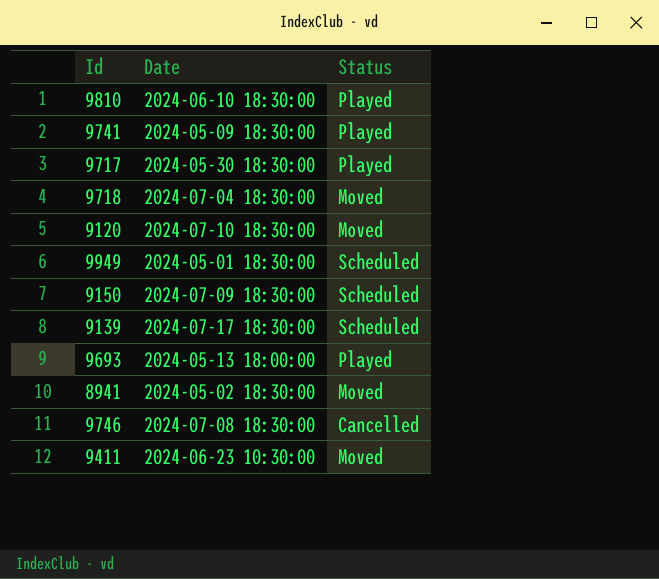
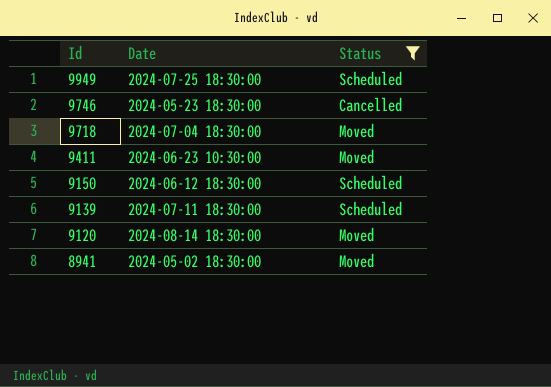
filter: none -> Status != Played
row order: none -> Id descending
9949 | Date: 2024-05-01 18:30:00 -> 2024-07-25 18:30:00
9746 | Date: 2024-07-08 18:30:00 -> 2024-05-23 18:30:00
9150 | Date: 2024-07-09 18:30:00 -> 2024-06-12 18:30:00
9139 | Date: 2024-07-17 18:30:00 -> 2024-07-11 18:30:00
9120 | Date: 2024-07-10 18:30:00 -> 2024-08-14 18:30:00

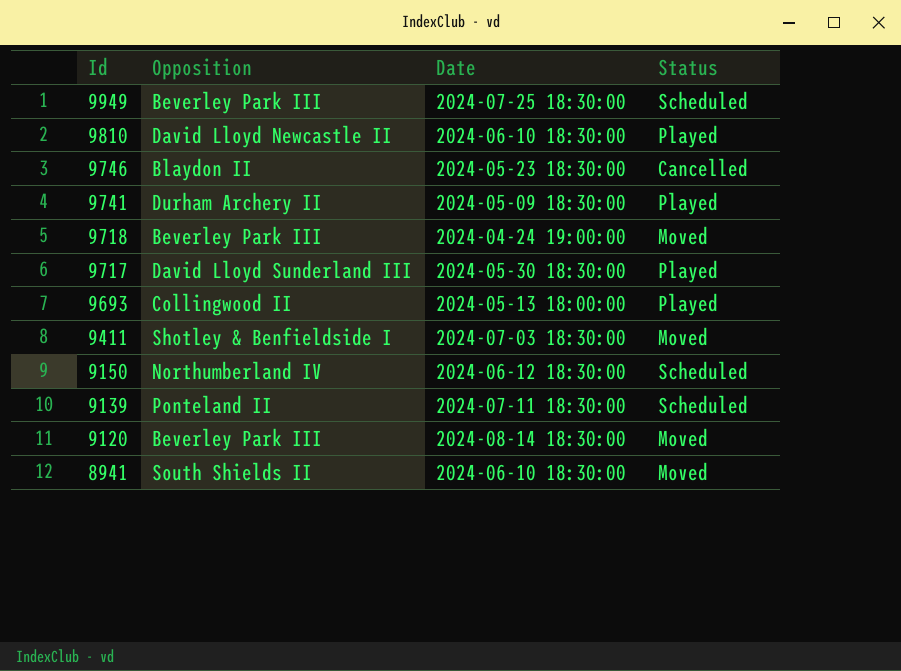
filter: Status != Played -> none
column Opposition | position: none -> 2
9718 | Date: 2024-07-04 18:30:00 -> 2024-04-24 19:00:00
9411 | Date: 2024-06-23 10:30:00 -> 2024-07-03 18:30:00
8941 | Date: 2024-05-02 18:30:00 -> 2024-06-10 18:30:00

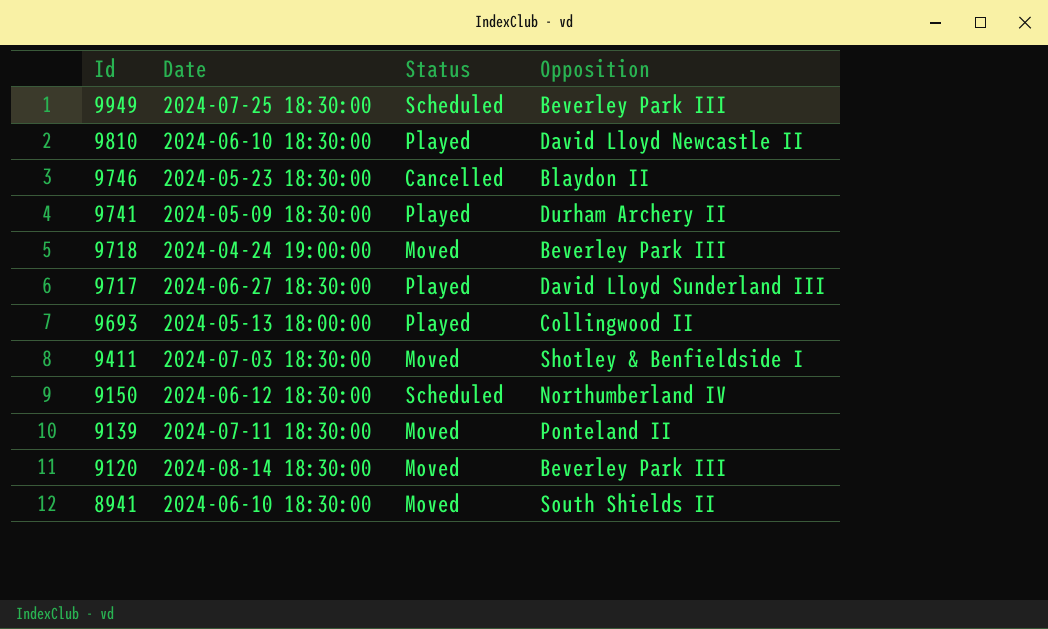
column Opposition | position: 2 -> 4
9717 | Date: 2024-05-30 18:30:00 -> 2024-06-27 18:30:00
9139 | Status: Scheduled -> Moved

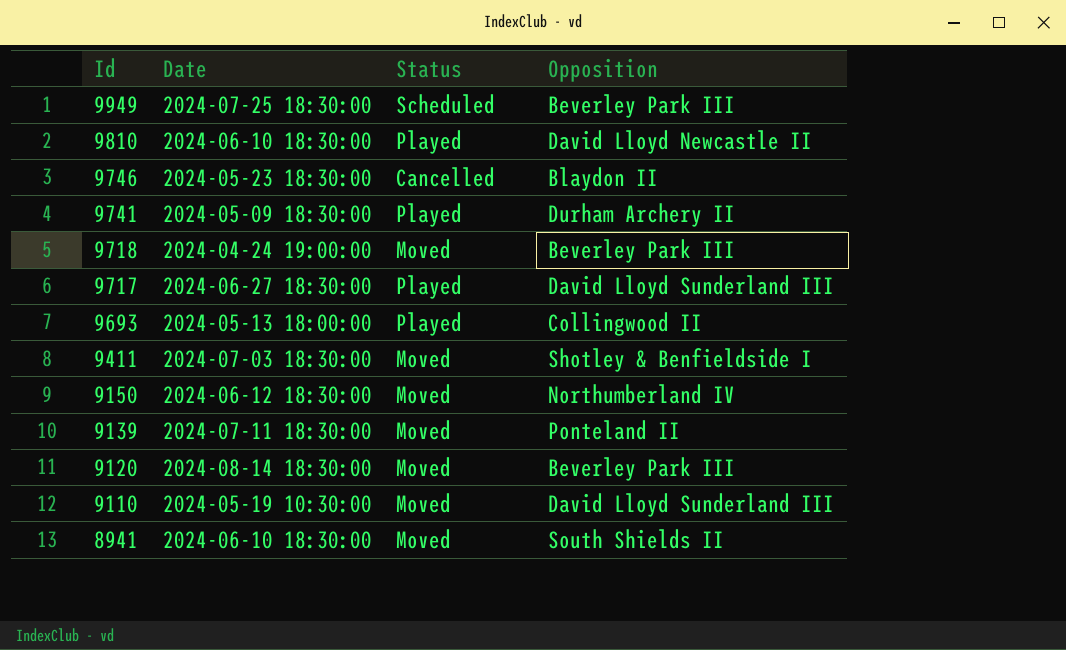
9150 | Status: Scheduled -> Moved
row 9110: none -> 2024-05-19 10:30:00 | Moved | David Lloyd Sunderland III

